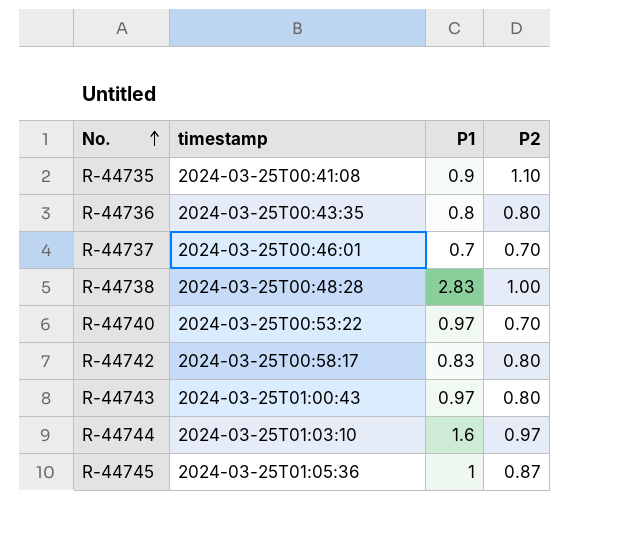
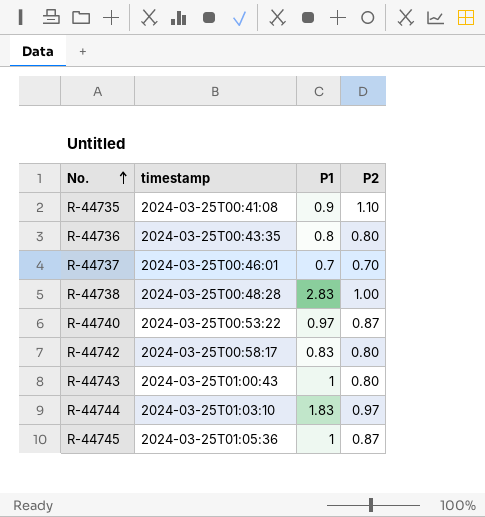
R-44740 | P2: 0.70 -> 0.87
R-44743 | P1: 0.97 -> 1
R-44744 | P1: 1.6 -> 1.83

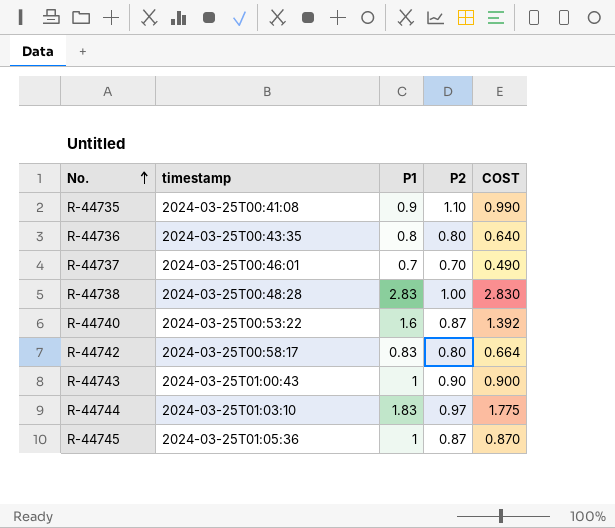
column COST | formula: none -> [P1] * [P2]
R-44740 | P1: 0.97 -> 1.6
R-44743 | P2: 0.80 -> 0.90

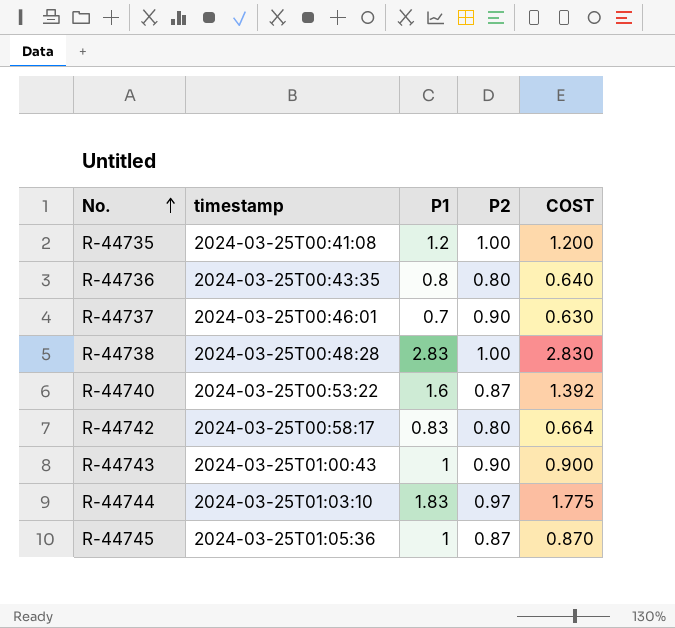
R-44735 | P1: 0.9 -> 1.2
R-44735 | P2: 1.10 -> 1.00
R-44735 | COST: 0.990 -> 1.200
R-44737 | P2: 0.70 -> 0.90
R-44737 | COST: 0.490 -> 0.630

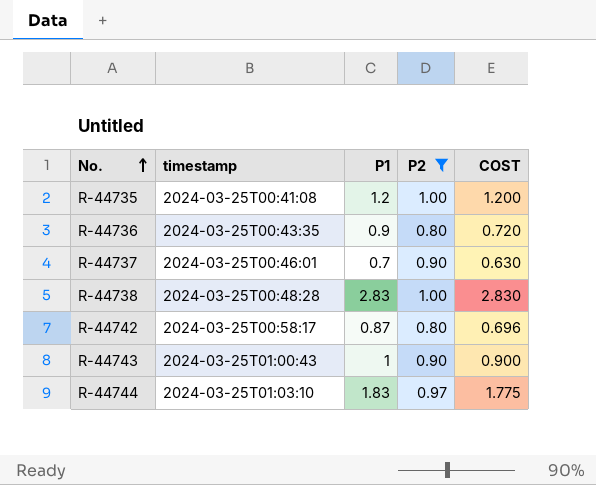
filter: none -> P2 != 0.87
R-44736 | P1: 0.8 -> 0.9
R-44736 | COST: 0.640 -> 0.720
R-44742 | P1: 0.83 -> 0.87
R-44742 | COST: 0.664 -> 0.696

